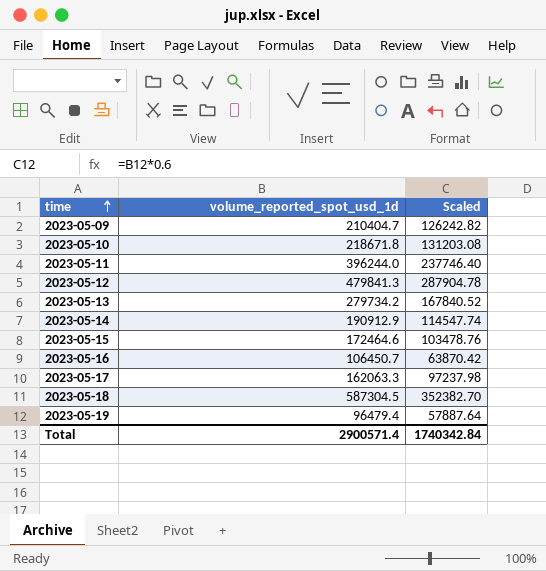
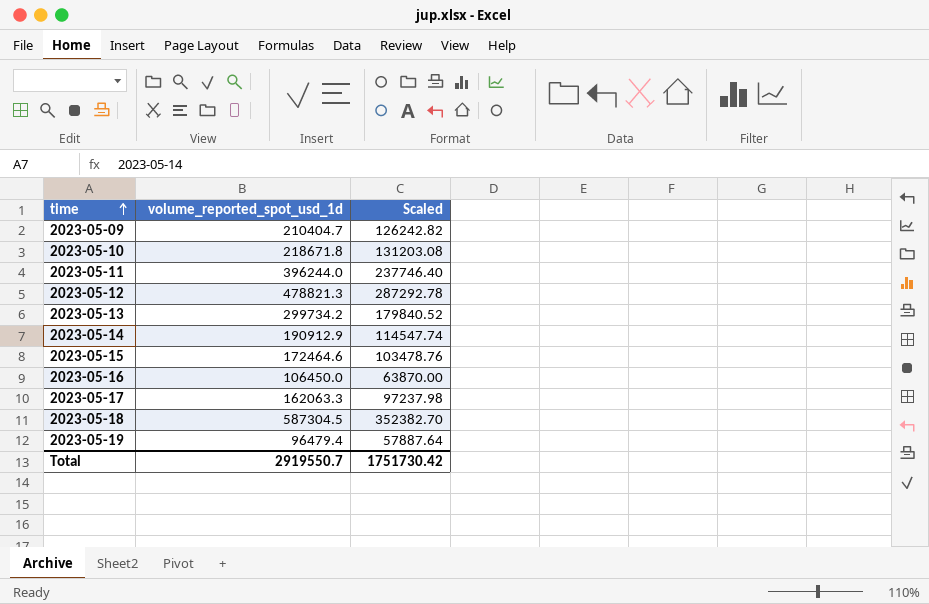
2023-05-12 | volume_reported_spot_usd_1d: 479841.3 -> 478821.3
2023-05-12 | Scaled: 287904.78 -> 287292.78
2023-05-13 | volume_reported_spot_usd_1d: 279734.2 -> 299734.2
2023-05-13 | Scaled: 167840.52 -> 179840.52
2023-05-16 | volume_reported_spot_usd_1d: 106450.7 -> 106450.0
2023-05-16 | Scaled: 63870.42 -> 63870.00
Total | volume_reported_spot_usd_1d: 2900571.4 -> 2919550.7
Total | Scaled: 1740342.84 -> 1751730.42

